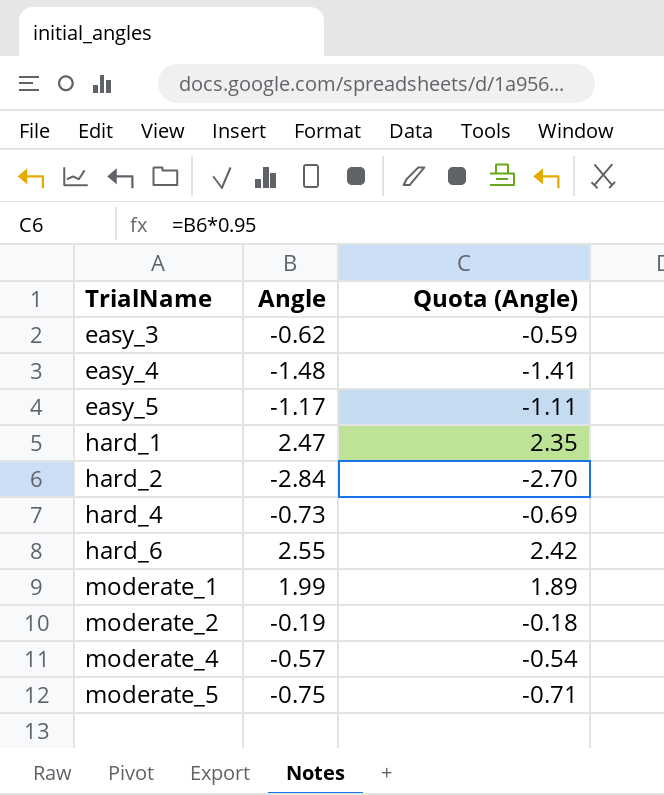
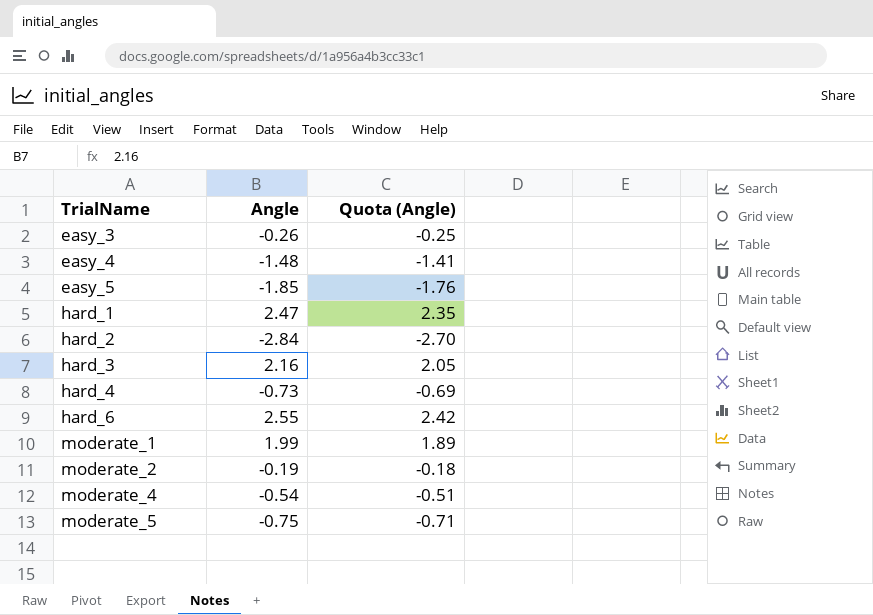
easy_3 | Angle: -0.62 -> -0.26
easy_3 | Quota (Angle): -0.59 -> -0.25
easy_5 | Angle: -1.17 -> -1.85
easy_5 | Quota (Angle): -1.11 -> -1.76
row hard_3: none -> 2.16 | 2.05
moderate_4 | Angle: -0.57 -> -0.54
moderate_4 | Quota (Angle): -0.54 -> -0.51

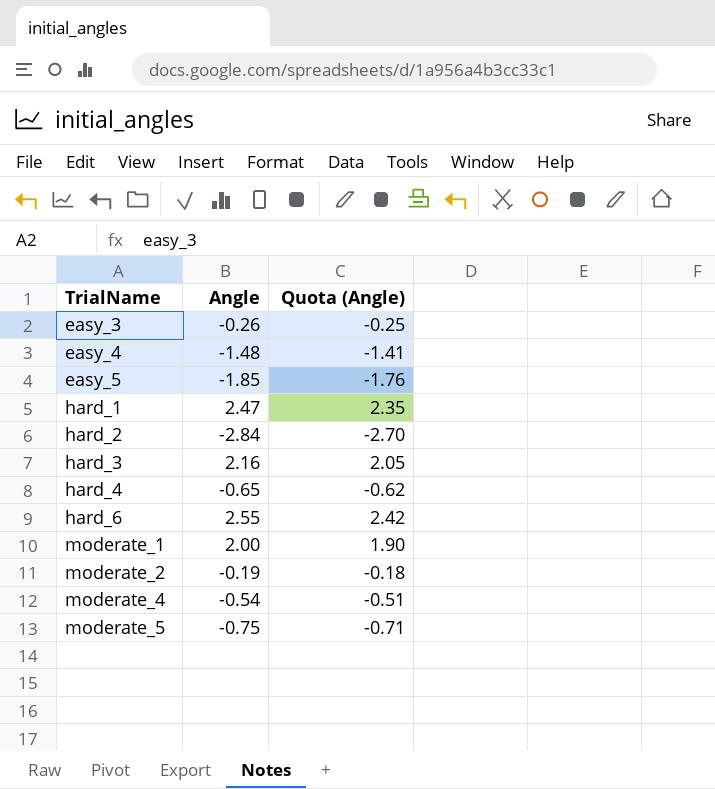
hard_4 | Angle: -0.73 -> -0.65
hard_4 | Quota (Angle): -0.69 -> -0.62
moderate_1 | Angle: 1.99 -> 2.00
moderate_1 | Quota (Angle): 1.89 -> 1.90

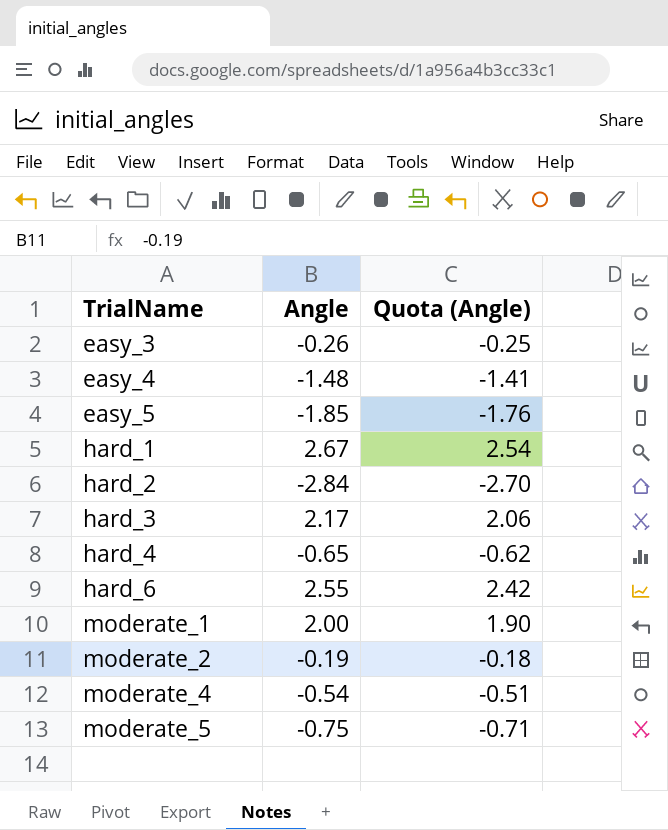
hard_1 | Angle: 2.47 -> 2.67
hard_1 | Quota (Angle): 2.35 -> 2.54
hard_3 | Angle: 2.16 -> 2.17
hard_3 | Quota (Angle): 2.05 -> 2.06

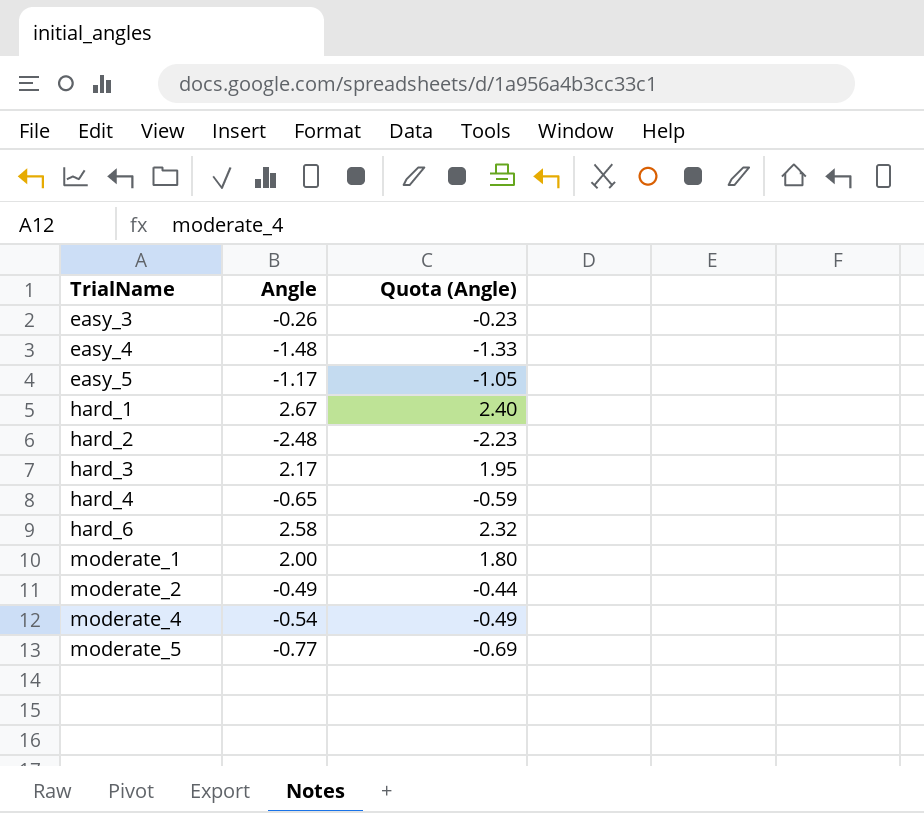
column Quota (Angle) | formula: [Angle] * 0.95 -> [Angle] * 0.9
easy_5 | Angle: -1.85 -> -1.17
hard_2 | Angle: -2.84 -> -2.48
hard_6 | Angle: 2.55 -> 2.58
moderate_2 | Angle: -0.19 -> -0.49
moderate_5 | Angle: -0.75 -> -0.77

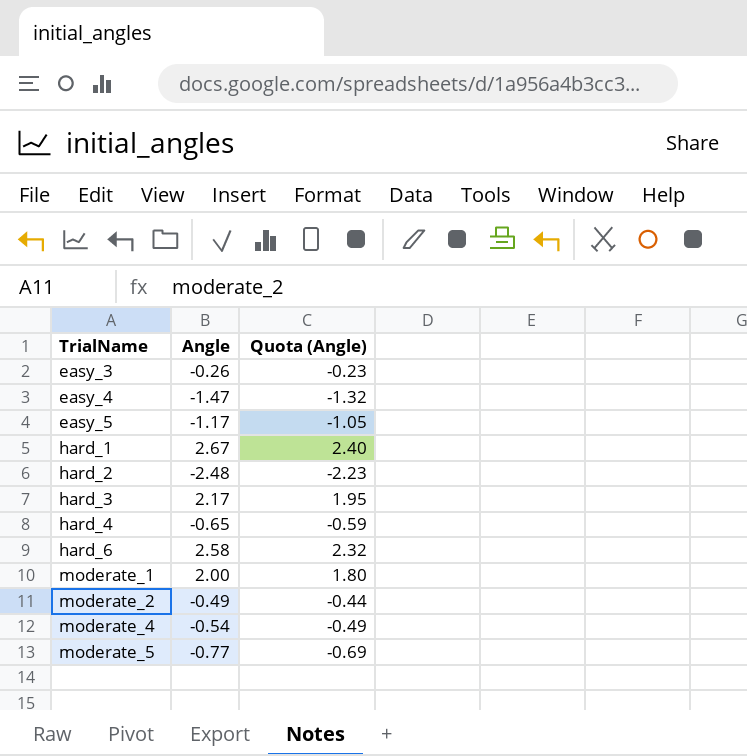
easy_4 | Angle: -1.48 -> -1.47
easy_4 | Quota (Angle): -1.33 -> -1.32

